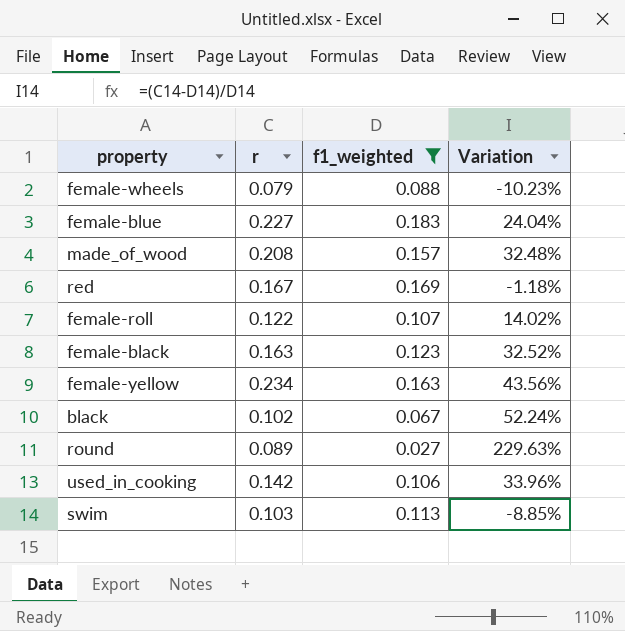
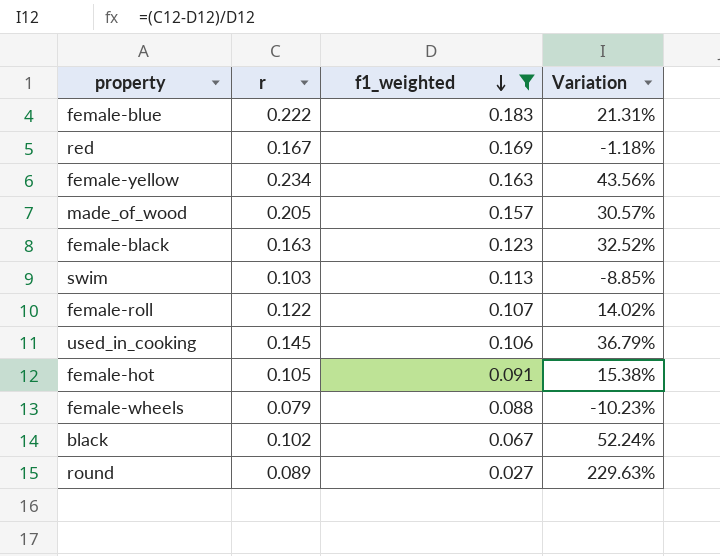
row order: none -> f1_weighted descending
female-blue | r: 0.227 -> 0.222
female-blue | Variation: 24.04% -> 21.31%
made_of_wood | r: 0.208 -> 0.205
made_of_wood | Variation: 32.48% -> 30.57%
used_in_cooking | r: 0.142 -> 0.145
used_in_cooking | Variation: 33.96% -> 36.79%
row female-hot: none -> 0.105 | 0.091 | 15.38%

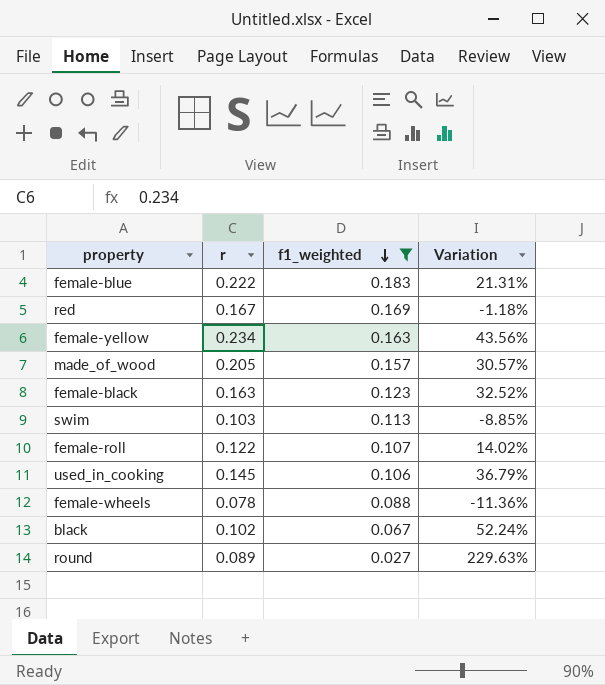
row female-hot: 0.105 | 0.091 | 15.38% -> none
female-wheels | r: 0.079 -> 0.078
female-wheels | Variation: -10.23% -> -11.36%

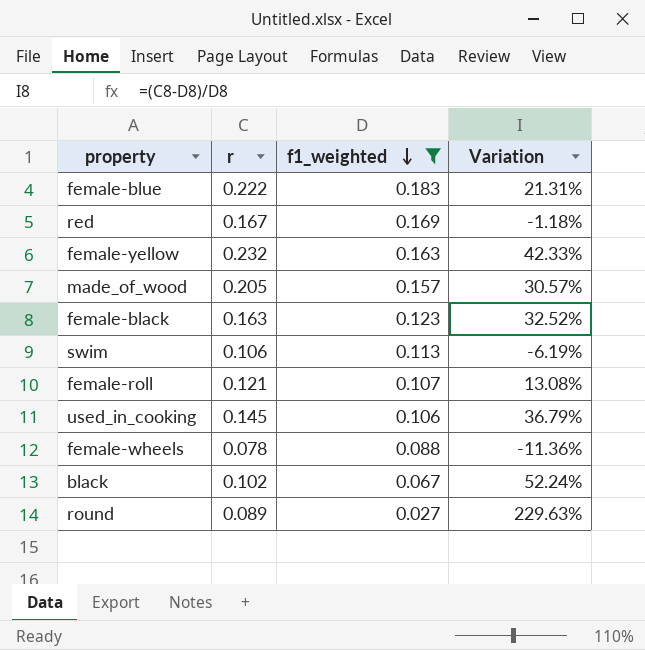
female-yellow | r: 0.234 -> 0.232
female-yellow | Variation: 43.56% -> 42.33%
swim | r: 0.103 -> 0.106
swim | Variation: -8.85% -> -6.19%
female-roll | r: 0.122 -> 0.121
female-roll | Variation: 14.02% -> 13.08%

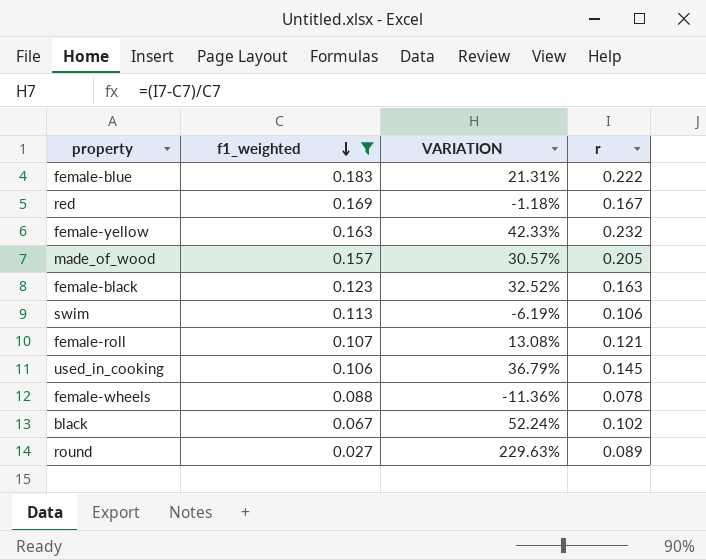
column name: Variation -> VARIATION
column r | position: 2 -> 4

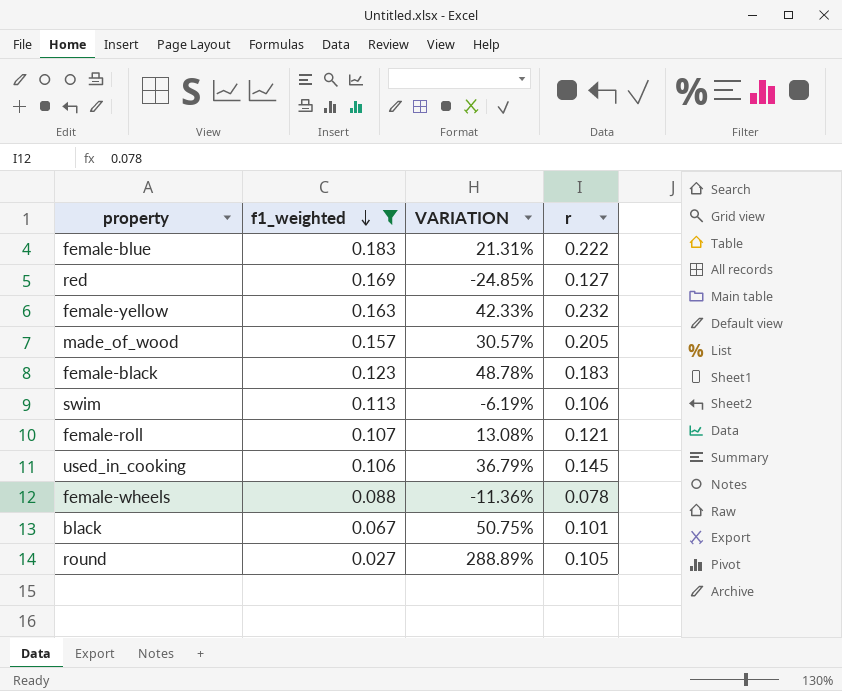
red | VARIATION: -1.18% -> -24.85%
red | r: 0.167 -> 0.127
female-black | VARIATION: 32.52% -> 48.78%
female-black | r: 0.163 -> 0.183
black | VARIATION: 52.24% -> 50.75%
black | r: 0.102 -> 0.101
round | VARIATION: 229.63% -> 288.89%
round | r: 0.089 -> 0.105

